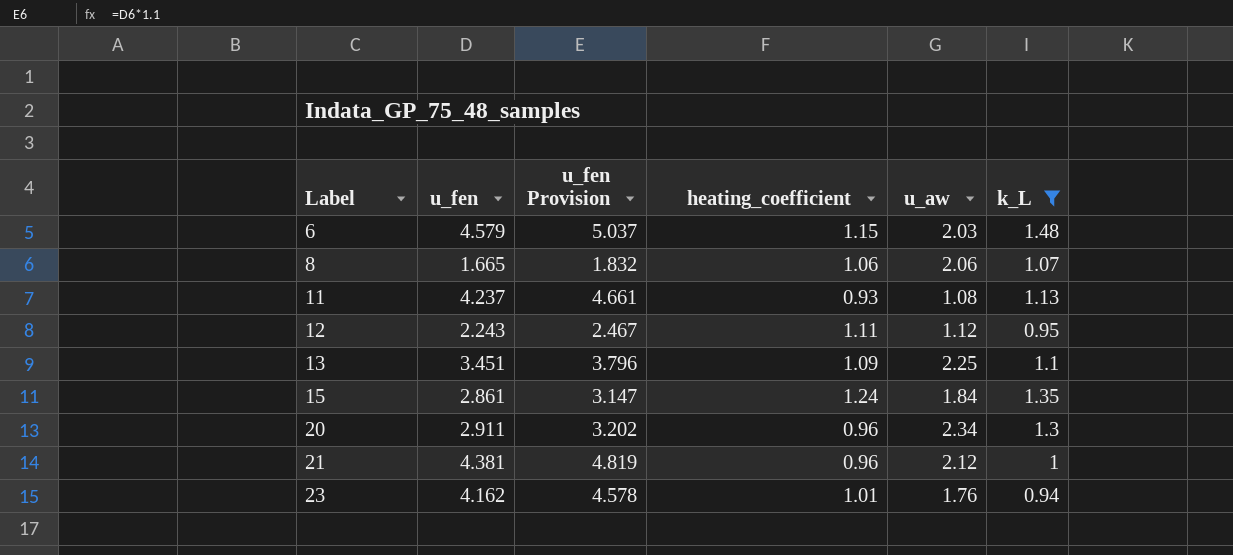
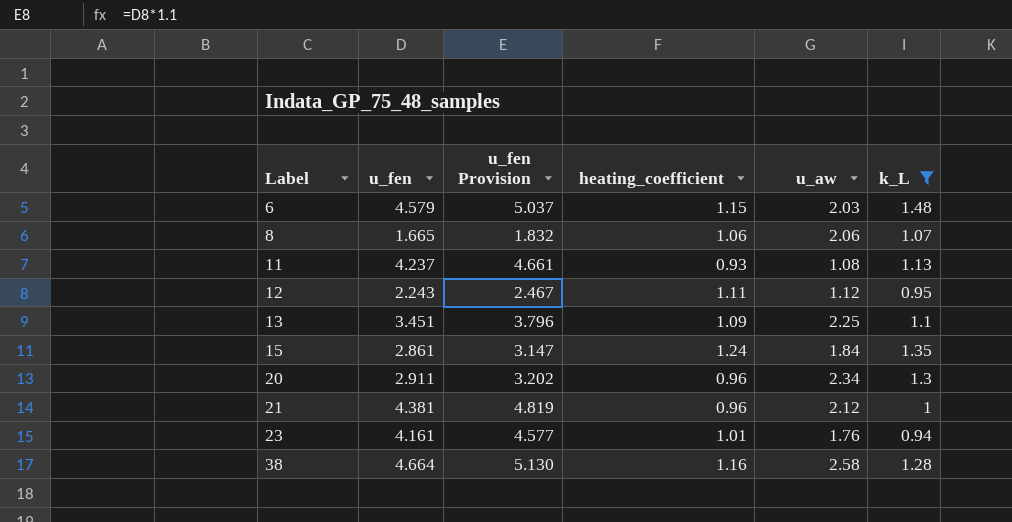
23 | u_fen: 4.162 -> 4.161
23 | u_fen Provision: 4.578 -> 4.577
row 38: none -> 4.664 | 5.130 | 1.16 | 2.58 | 1.28

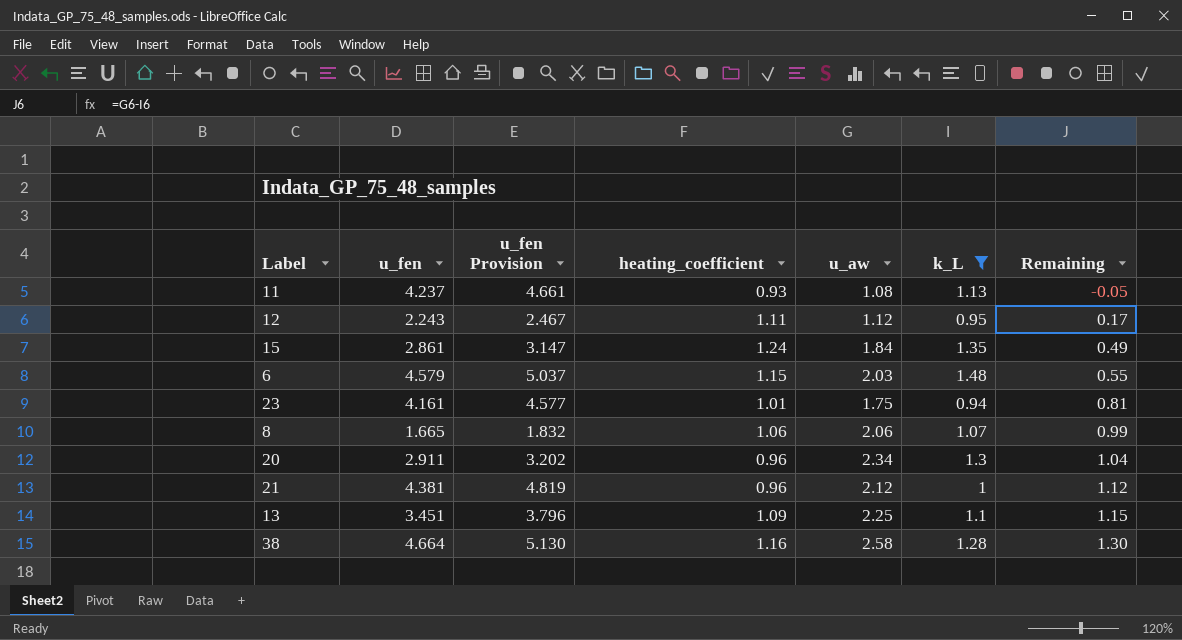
row order: Label ascending -> Remaining ascending
column Remaining | formula: none -> [u_aw] - [k_L]
23 | u_aw: 1.76 -> 1.75

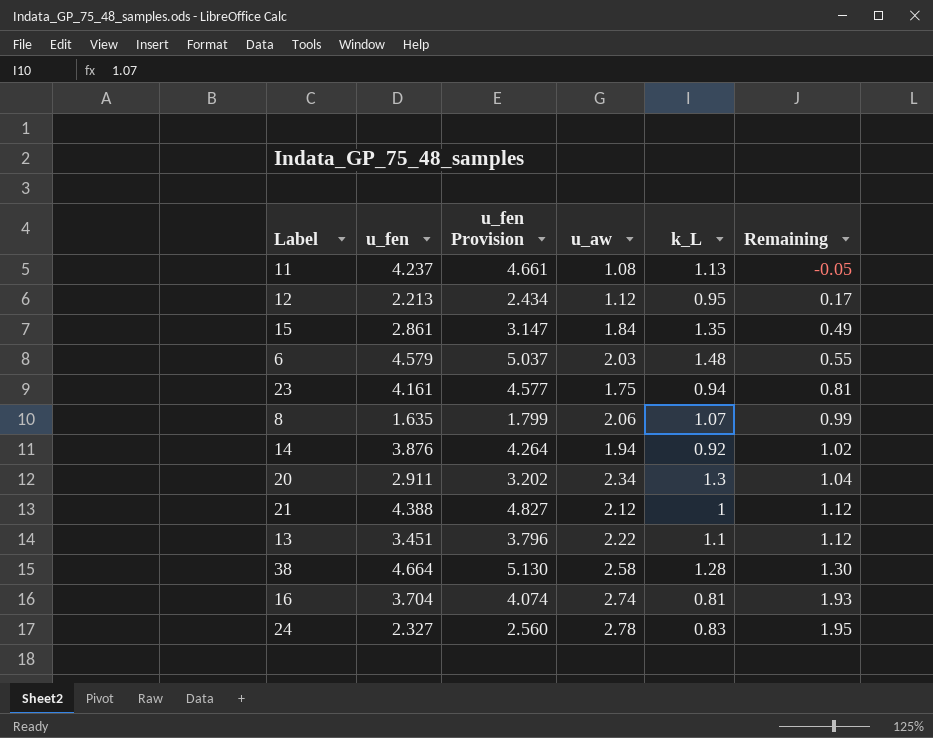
filter: k_L >= 0.94 -> none
column heating_coefficient | position: 4 -> none
12 | u_fen: 2.243 -> 2.213
12 | u_fen Provision: 2.467 -> 2.434
8 | u_fen: 1.665 -> 1.635
8 | u_fen Provision: 1.832 -> 1.799
21 | u_fen: 4.381 -> 4.388
21 | u_fen Provision: 4.819 -> 4.827
13 | u_aw: 2.25 -> 2.22
13 | Remaining: 1.15 -> 1.12

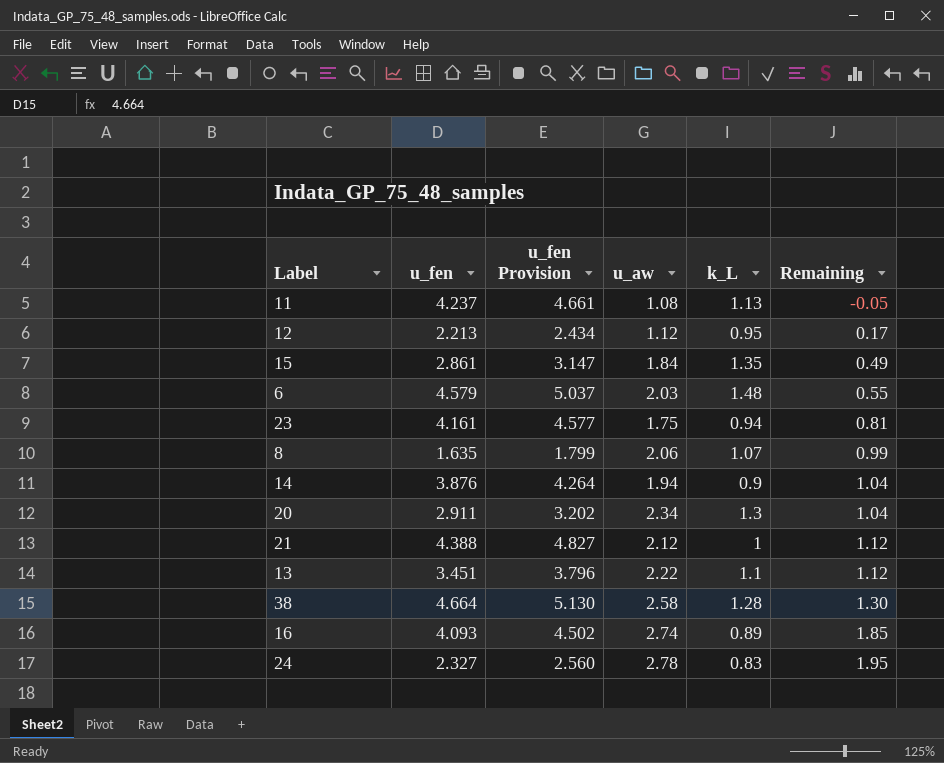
14 | k_L: 0.92 -> 0.9
14 | Remaining: 1.02 -> 1.04
16 | u_fen: 3.704 -> 4.093
16 | u_fen Provision: 4.074 -> 4.502
16 | k_L: 0.81 -> 0.89
16 | Remaining: 1.93 -> 1.85

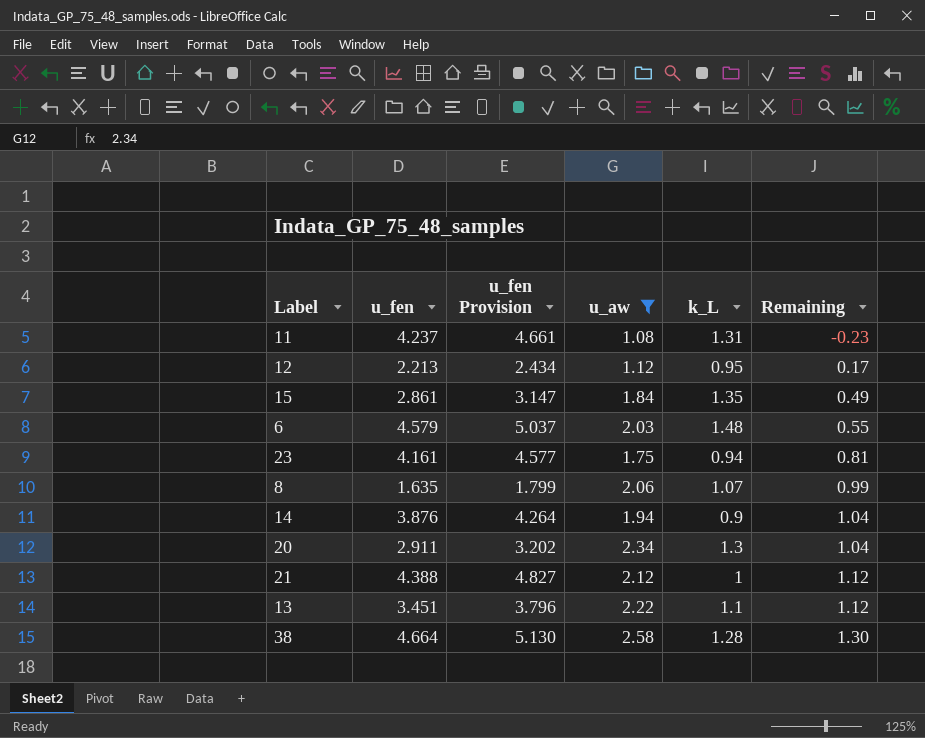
filter: none -> u_aw <= 2.58
11 | k_L: 1.13 -> 1.31
11 | Remaining: -0.05 -> -0.23

